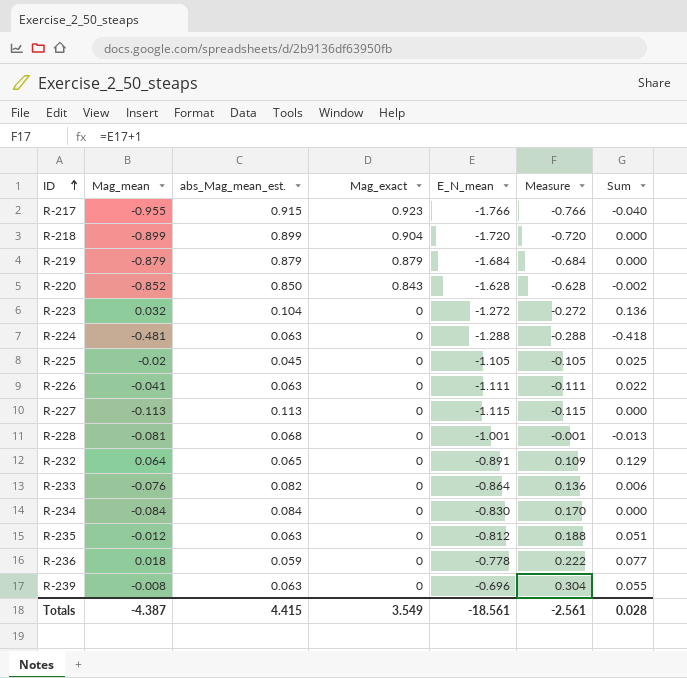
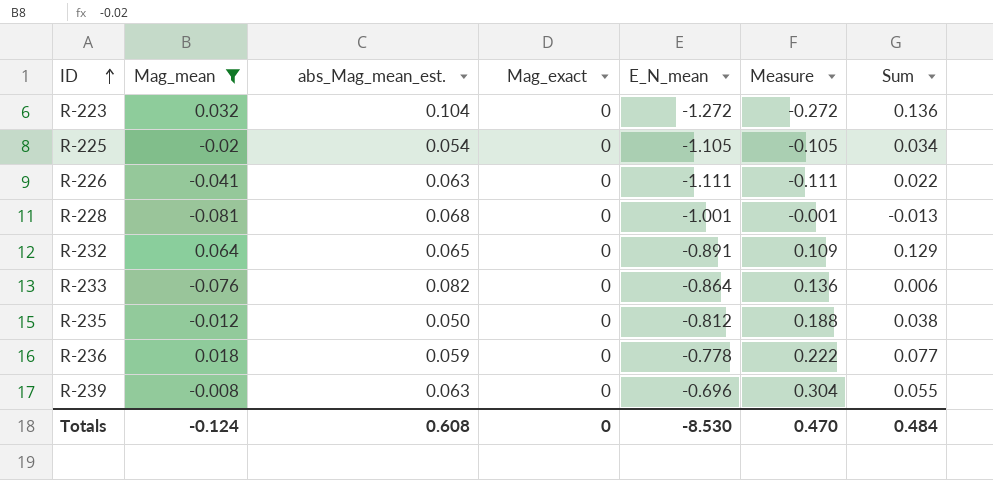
filter: none -> Mag_mean >= -0.081
R-225 | abs_Mag_mean_est.: 0.045 -> 0.054
R-225 | Sum: 0.025 -> 0.034
R-235 | abs_Mag_mean_est.: 0.063 -> 0.050
R-235 | Sum: 0.051 -> 0.038
Totals | Mag_mean: -4.387 -> -0.124
Totals | abs_Mag_mean_est.: 4.415 -> 0.608
Totals | Mag_exact: 3.549 -> 0
Totals | E_N_mean: -18.561 -> -8.530
Totals | Measure: -2.561 -> 0.470
Totals | Sum: 0.028 -> 0.484

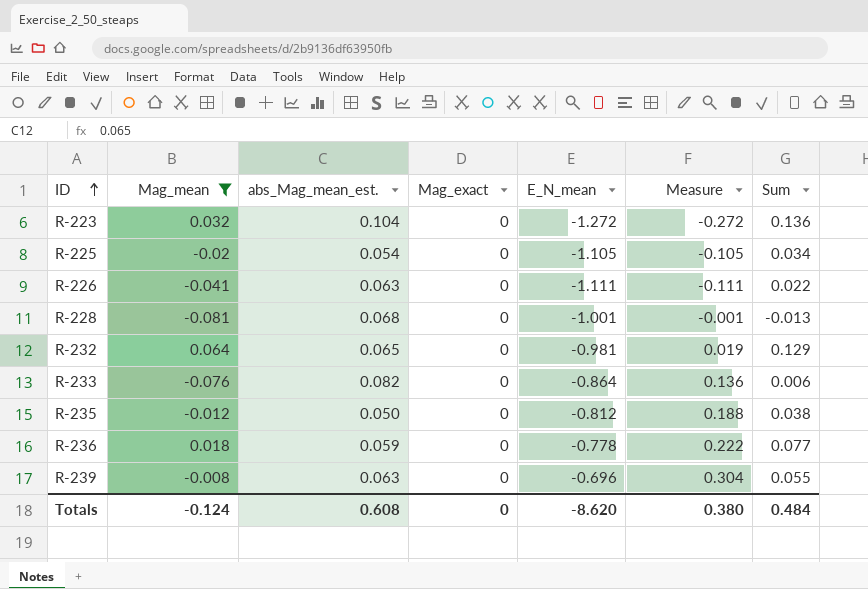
R-232 | E_N_mean: -0.891 -> -0.981
R-232 | Measure: 0.109 -> 0.019
Totals | E_N_mean: -8.530 -> -8.620
Totals | Measure: 0.470 -> 0.380

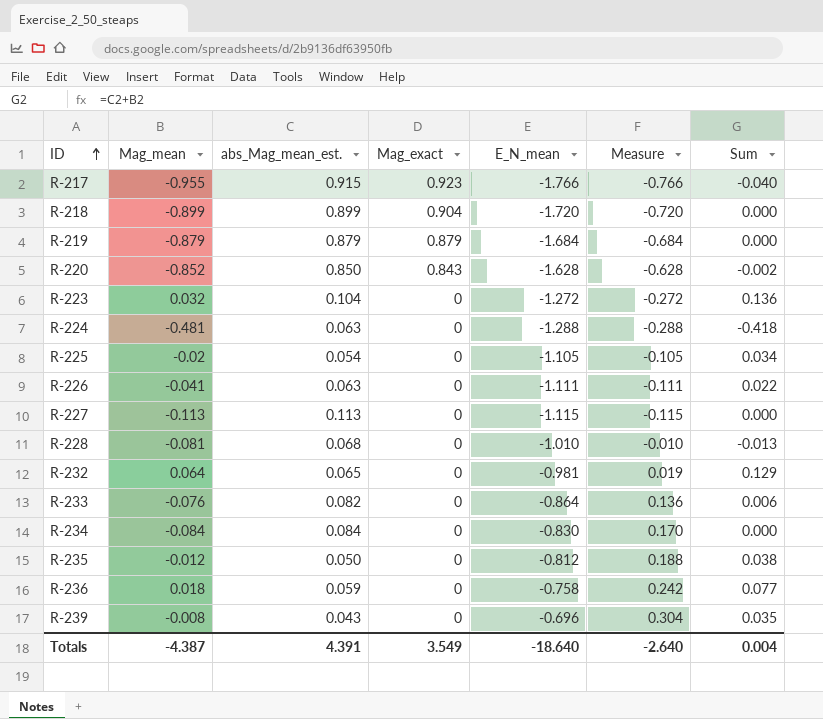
filter: Mag_mean >= -0.081 -> none
R-228 | E_N_mean: -1.001 -> -1.010
R-228 | Measure: -0.001 -> -0.010
R-236 | E_N_mean: -0.778 -> -0.758
R-236 | Measure: 0.222 -> 0.242
R-239 | abs_Mag_mean_est.: 0.063 -> 0.043
R-239 | Sum: 0.055 -> 0.035
Totals | Mag_mean: -0.124 -> -4.387
Totals | abs_Mag_mean_est.: 0.608 -> 4.391
Totals | Mag_exact: 0 -> 3.549
Totals | E_N_mean: -8.620 -> -18.640
Totals | Measure: 0.380 -> -2.640
Totals | Sum: 0.484 -> 0.004

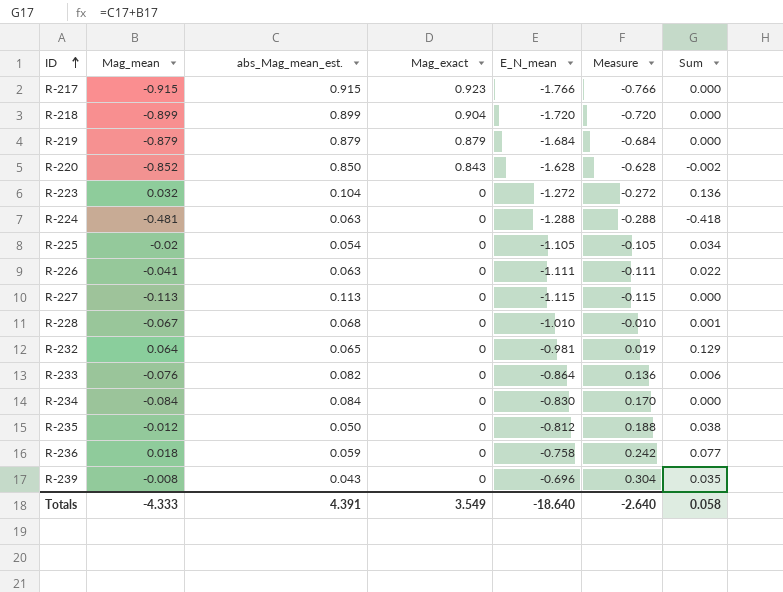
R-217 | Mag_mean: -0.955 -> -0.915
R-217 | Sum: -0.040 -> 0.000
R-228 | Mag_mean: -0.081 -> -0.067
R-228 | Sum: -0.013 -> 0.001
Totals | Mag_mean: -4.387 -> -4.333
Totals | Sum: 0.004 -> 0.058

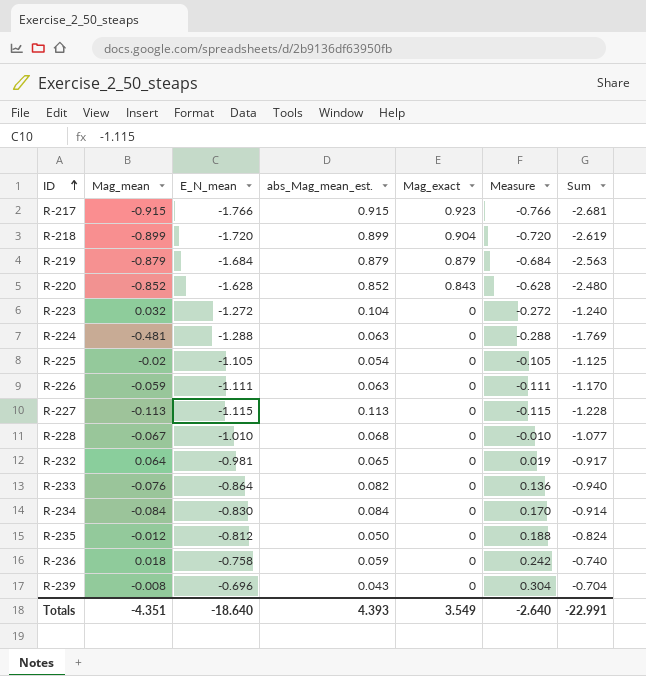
column E_N_mean | position: 5 -> 3
column Sum | formula: [Mag_mean] + [abs_Mag_mean_est.] -> [Mag_mean] + [E_N_mean]
R-220 | abs_Mag_mean_est.: 0.850 -> 0.852
R-226 | Mag_mean: -0.041 -> -0.059
Totals | Mag_mean: -4.333 -> -4.351
Totals | abs_Mag_mean_est.: 4.391 -> 4.393
Totals | Sum: 0.058 -> -22.991

